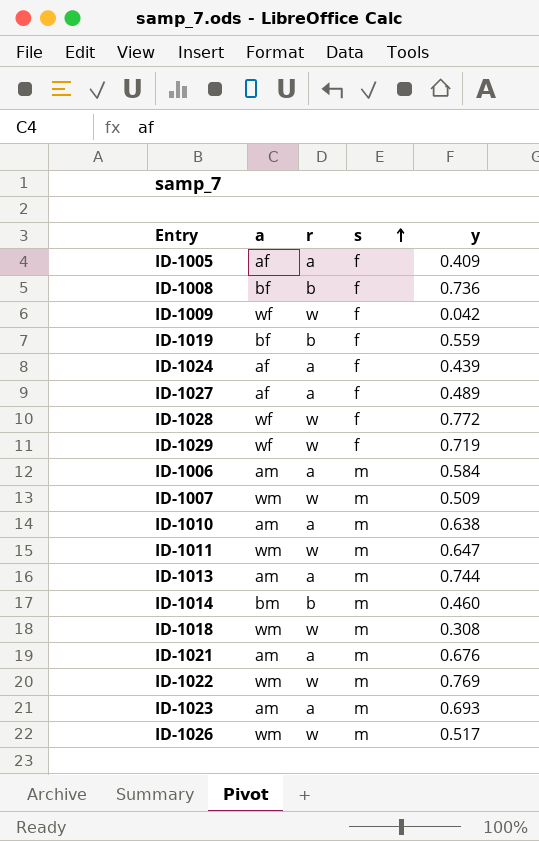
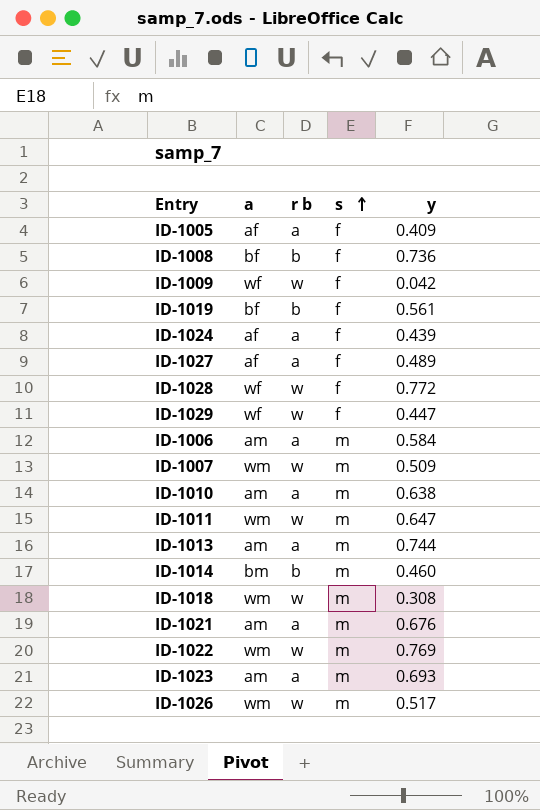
column name: r -> r b
ID-1019 | y: 0.559 -> 0.561
ID-1029 | y: 0.719 -> 0.447

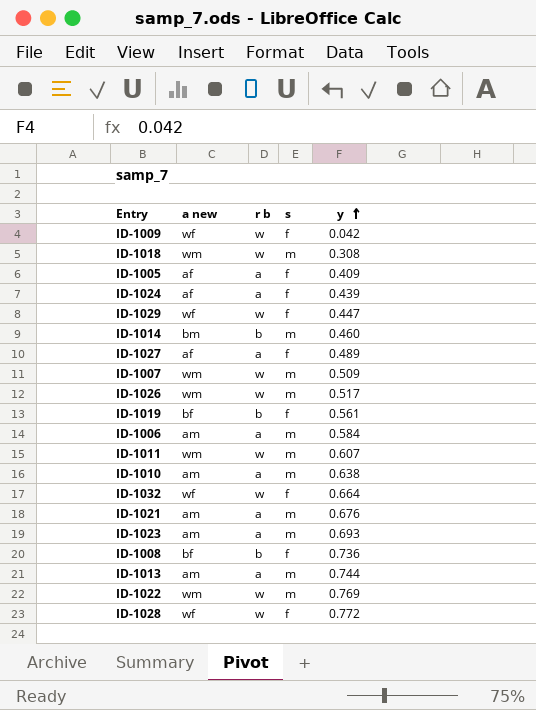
row order: s ascending -> y ascending
column name: a -> a new
ID-1011 | y: 0.647 -> 0.607
row ID-1032: none -> wf | w | f | 0.664

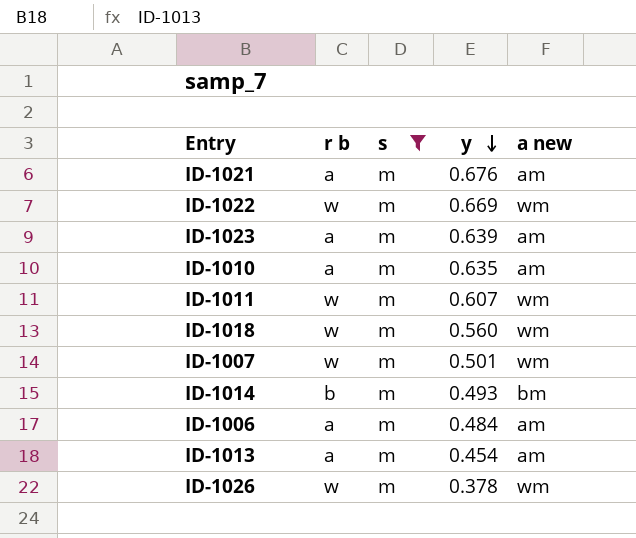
filter: none -> s = m
row order: y ascending -> y descending
column a new | position: 2 -> 5
ID-1022 | y: 0.769 -> 0.669
ID-1023 | y: 0.693 -> 0.639
ID-1010 | y: 0.638 -> 0.635
ID-1018 | y: 0.308 -> 0.560
ID-1007 | y: 0.509 -> 0.501
ID-1014 | y: 0.460 -> 0.493
ID-1006 | y: 0.584 -> 0.484
ID-1013 | y: 0.744 -> 0.454
ID-1026 | y: 0.517 -> 0.378

